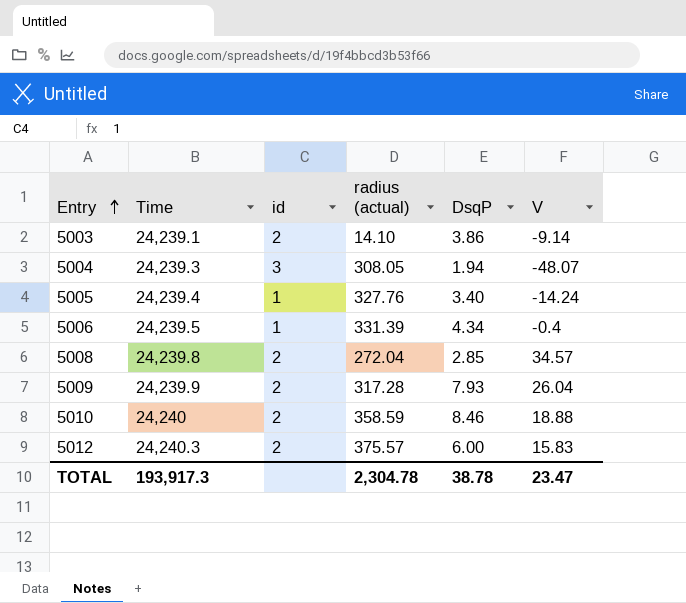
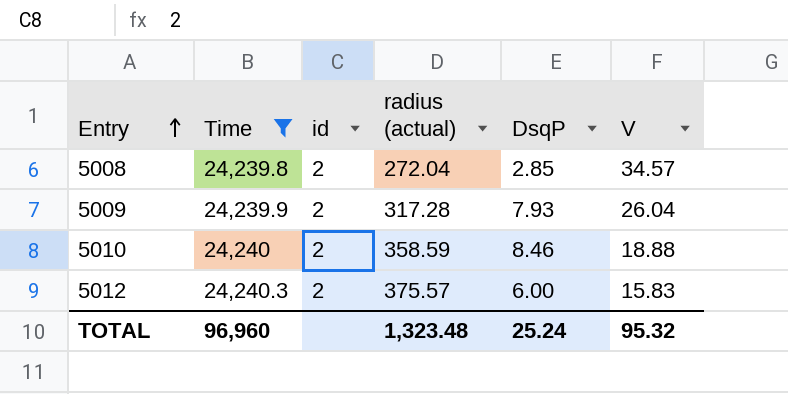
filter: none -> Time >= 24,239.8
TOTAL | Time: 193,917.3 -> 96,960
TOTAL | radius (actual): 2,304.78 -> 1,323.48
TOTAL | DsqP: 38.78 -> 25.24
TOTAL | V: 23.47 -> 95.32

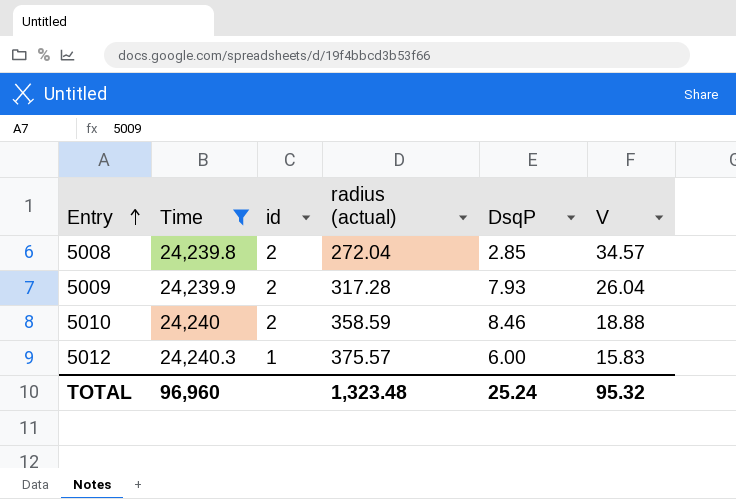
5012 | id: 2 -> 1

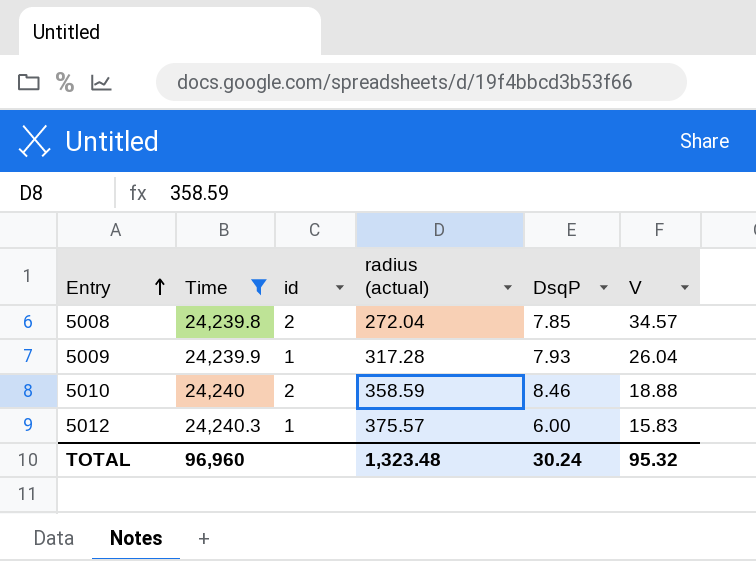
5008 | DsqP: 2.85 -> 7.85
5009 | id: 2 -> 1
TOTAL | DsqP: 25.24 -> 30.24

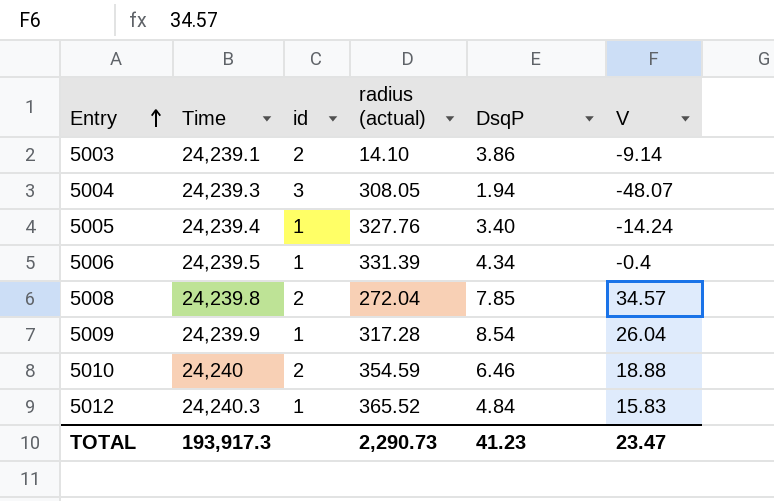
filter: Time >= 24,239.8 -> none
5009 | DsqP: 7.93 -> 8.54
5010 | radius (actual): 358.59 -> 354.59
5010 | DsqP: 8.46 -> 6.46
5012 | radius (actual): 375.57 -> 365.52
5012 | DsqP: 6.00 -> 4.84
TOTAL | Time: 96,960 -> 193,917.3
TOTAL | radius (actual): 1,323.48 -> 2,290.73
TOTAL | DsqP: 30.24 -> 41.23
TOTAL | V: 95.32 -> 23.47

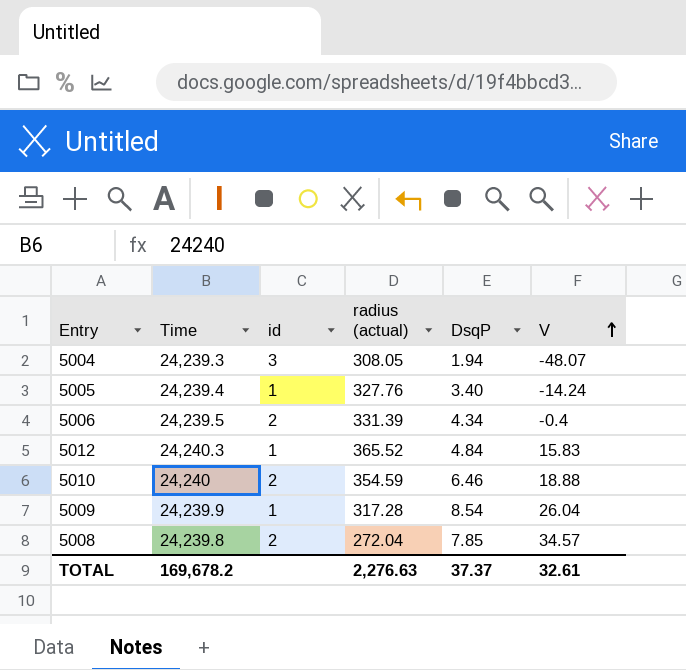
row order: Entry ascending -> V ascending
row 5003: 24,239.1 | 2 | 14.10 | 3.86 | -9.14 -> none
5006 | id: 1 -> 2
TOTAL | Time: 193,917.3 -> 169,678.2
TOTAL | radius (actual): 2,290.73 -> 2,276.63
TOTAL | DsqP: 41.23 -> 37.37
TOTAL | V: 23.47 -> 32.61

